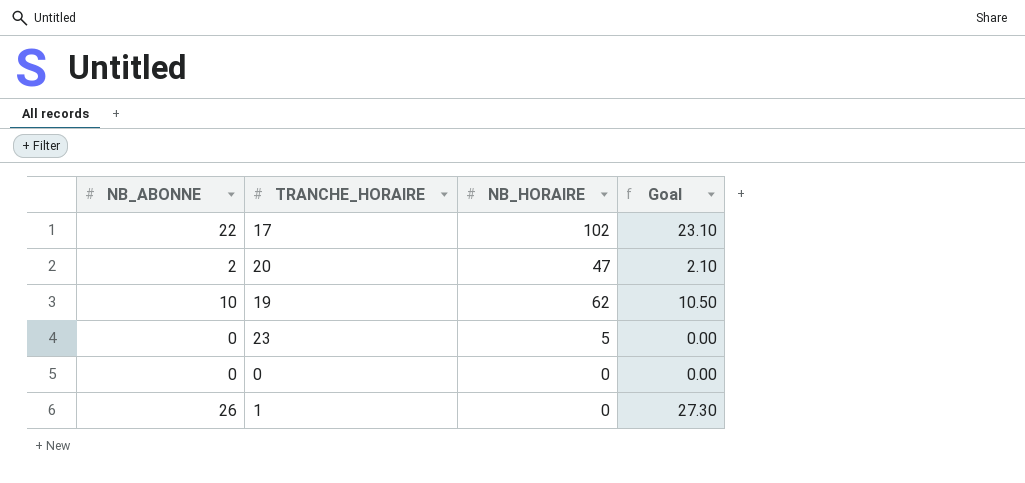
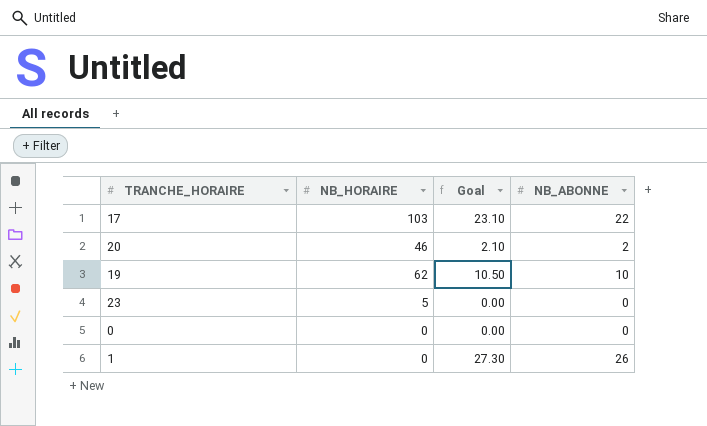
column NB_ABONNE | position: 1 -> 4
17 | NB_HORAIRE: 102 -> 103
20 | NB_HORAIRE: 47 -> 46

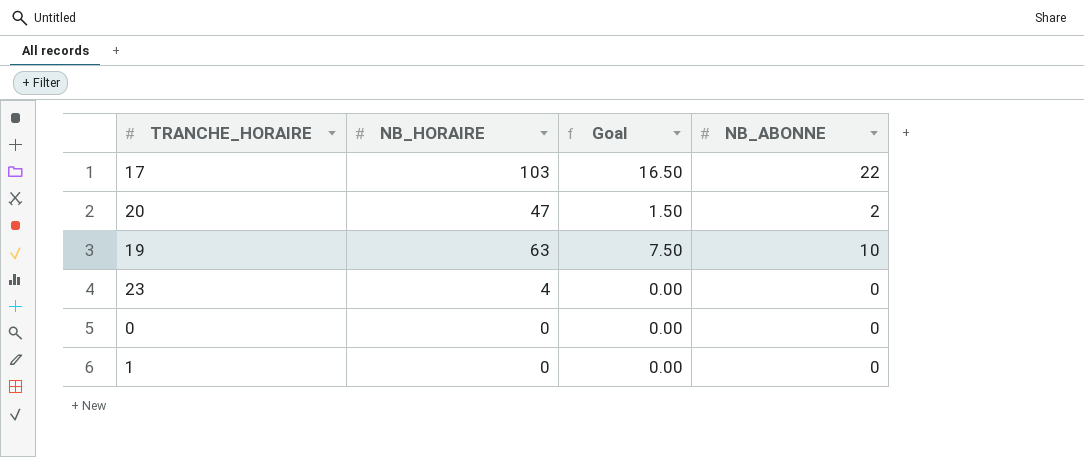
column Goal | formula: [NB_ABONNE] * 1.05 -> [NB_ABONNE] * 0.75
20 | NB_HORAIRE: 46 -> 47
19 | NB_HORAIRE: 62 -> 63
23 | NB_HORAIRE: 5 -> 4
1 | NB_ABONNE: 26 -> 0

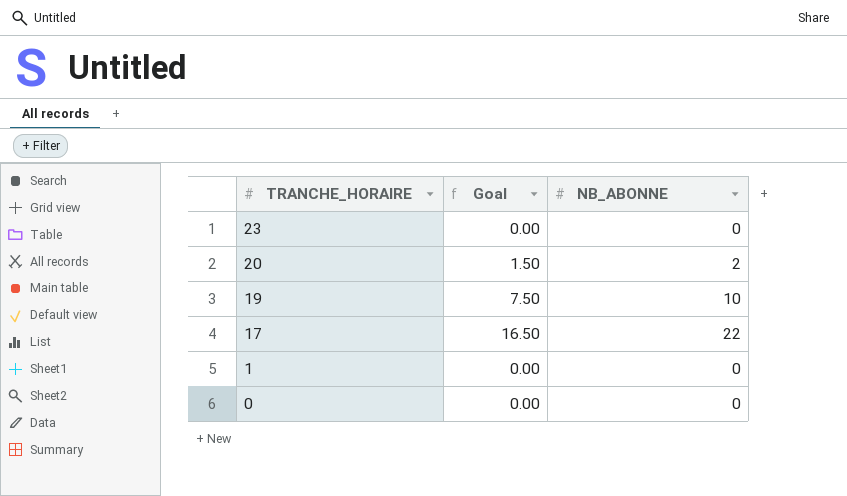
row order: none -> TRANCHE_HORAIRE descending
column NB_HORAIRE | position: 2 -> none

